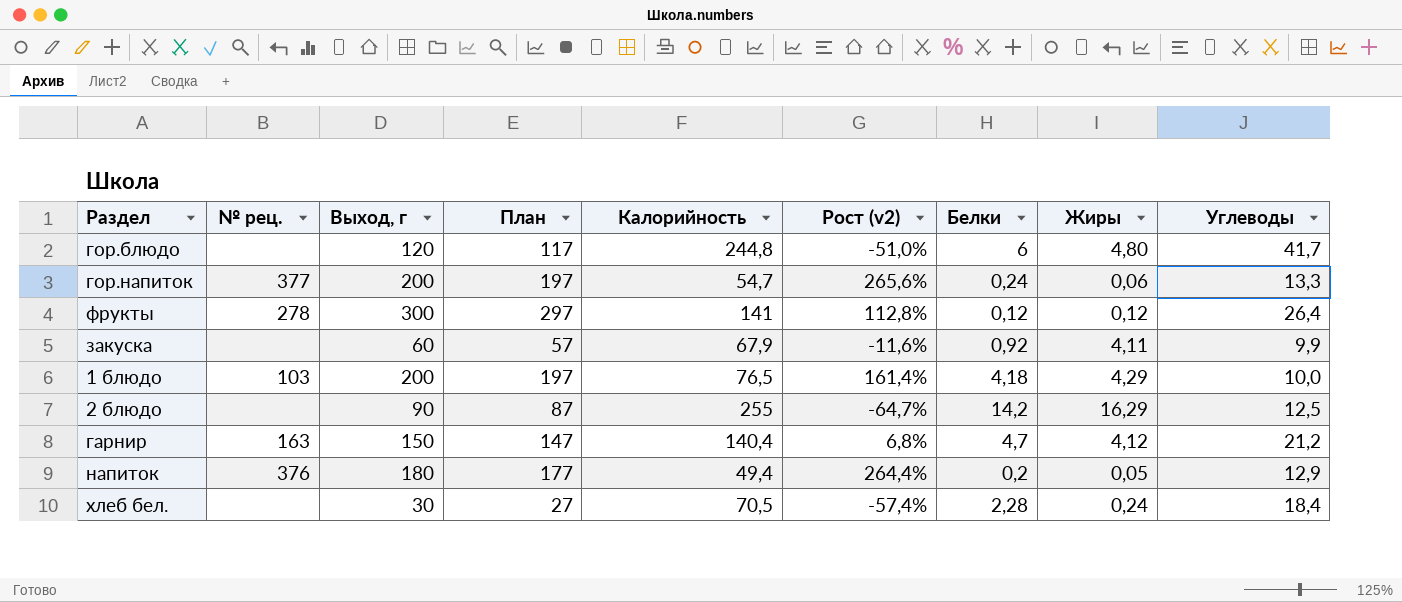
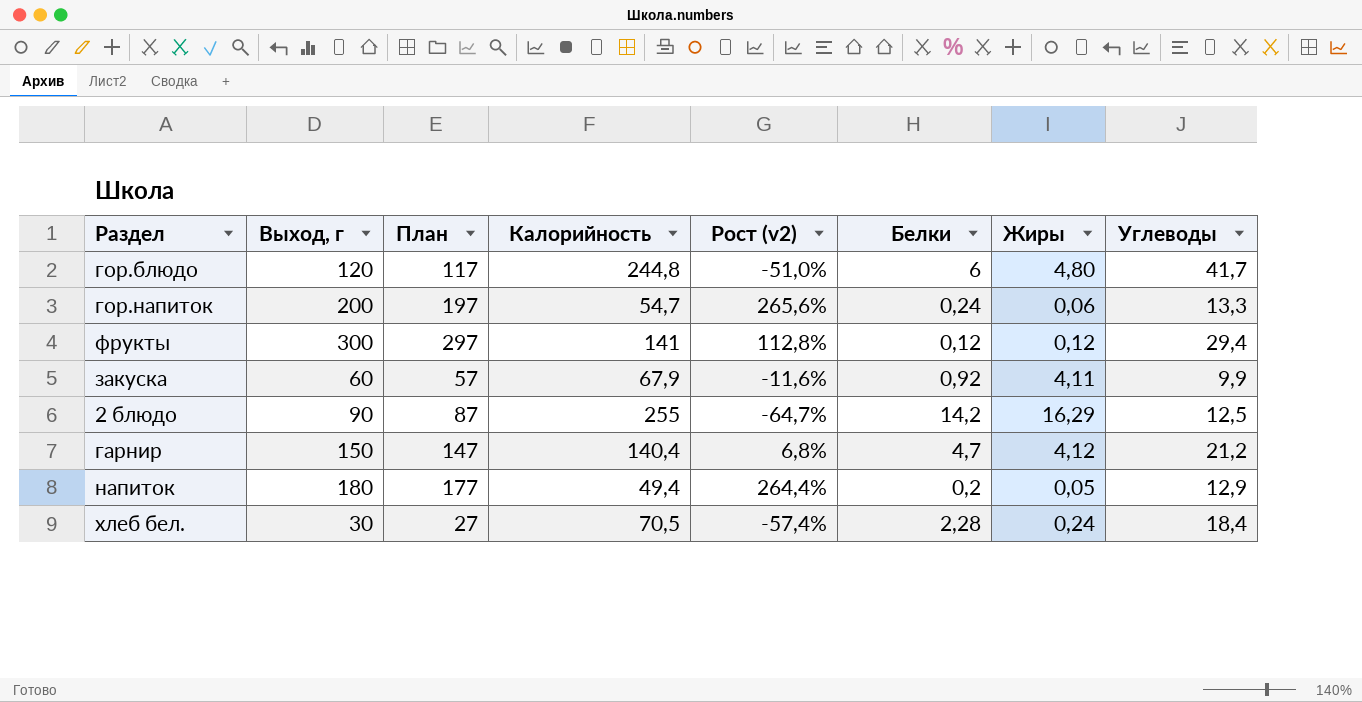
column № рец. | position: 2 -> none
row 1 блюдо: 103 | 200 | 197 | 76,5 | 161,4% | 4,18 | 4,29 | 10,0 -> none
фрукты | Углеводы: 26,4 -> 29,4

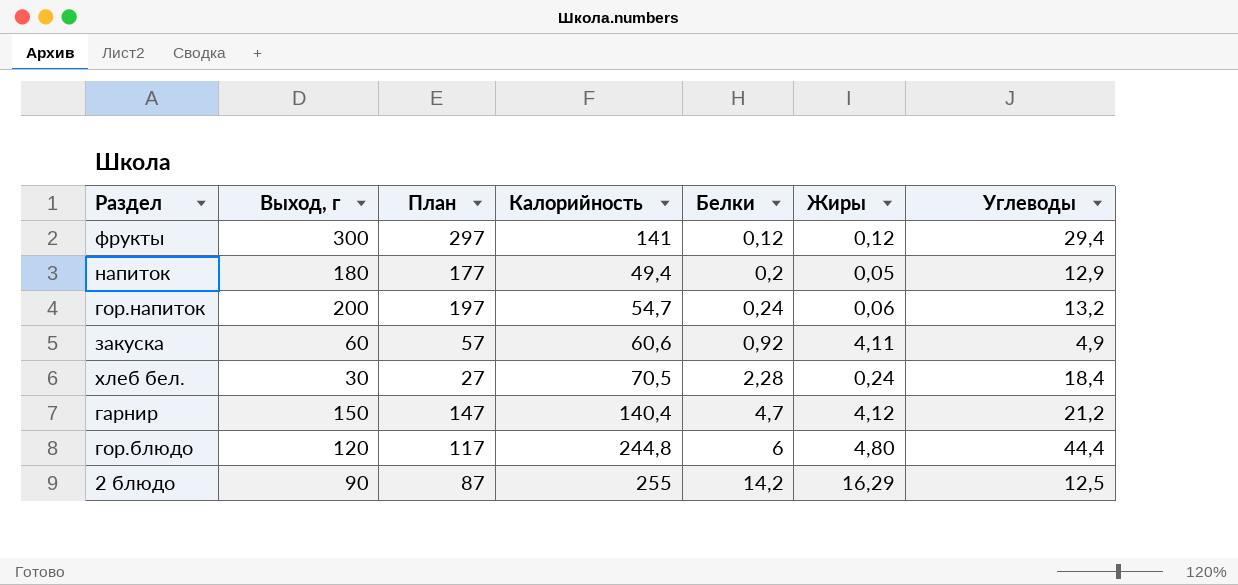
row order: none -> Белки ascending
column Рост (v2) | formula: ([Выход, г] - [Калорийность]) / [Калорийность] -> none
гор.напиток | Углеводы: 13,3 -> 13,2
закуска | Калорийность: 67,9 -> 60,6
закуска | Углеводы: 9,9 -> 4,9
гор.блюдо | Углеводы: 41,7 -> 44,4

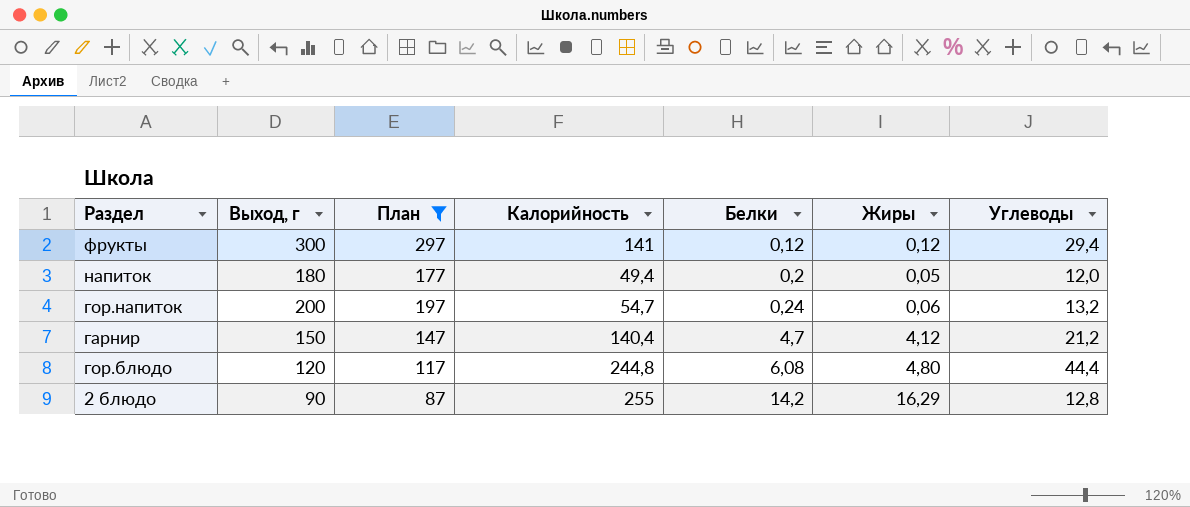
filter: none -> План >= 87
напиток | Углеводы: 12,9 -> 12,0
гор.блюдо | Белки: 6 -> 6,08
2 блюдо | Углеводы: 12,5 -> 12,8

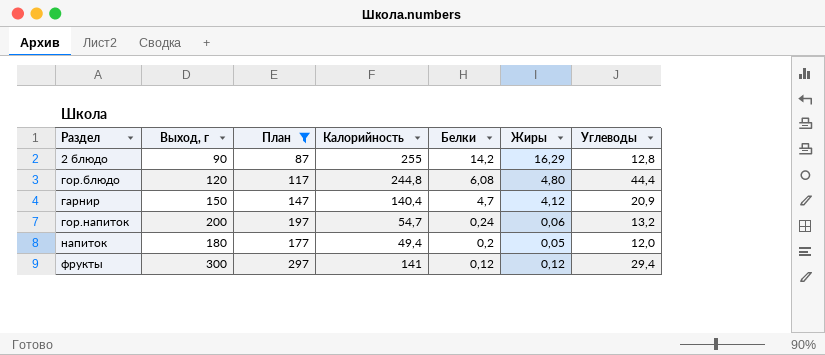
row order: Белки ascending -> Белки descending
гарнир | Углеводы: 21,2 -> 20,9

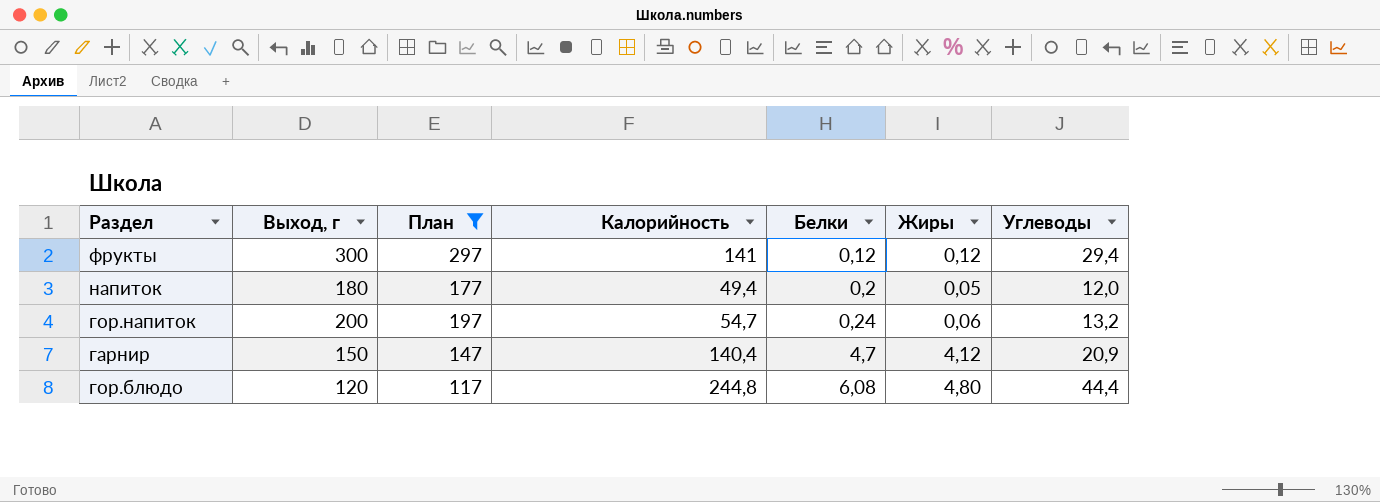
row order: Белки descending -> Белки ascending
row 2 блюдо: 90 | 87 | 255 | 14,2 | 16,29 | 12,8 -> none

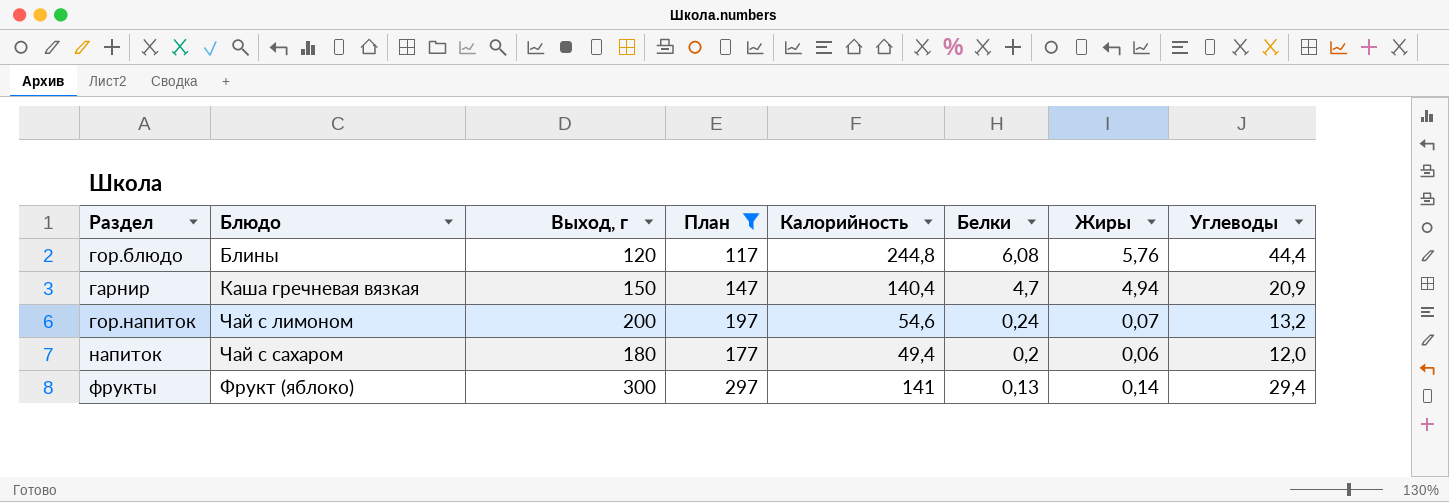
row order: Белки ascending -> Белки descending
column Блюдо | position: none -> 2
гор.блюдо | Жиры: 4,80 -> 5,76
гарнир | Жиры: 4,12 -> 4,94
гор.напиток | Калорийность: 54,7 -> 54,6
гор.напиток | Жиры: 0,06 -> 0,07
напиток | Жиры: 0,05 -> 0,06
фрукты | Белки: 0,12 -> 0,13
фрукты | Жиры: 0,12 -> 0,14

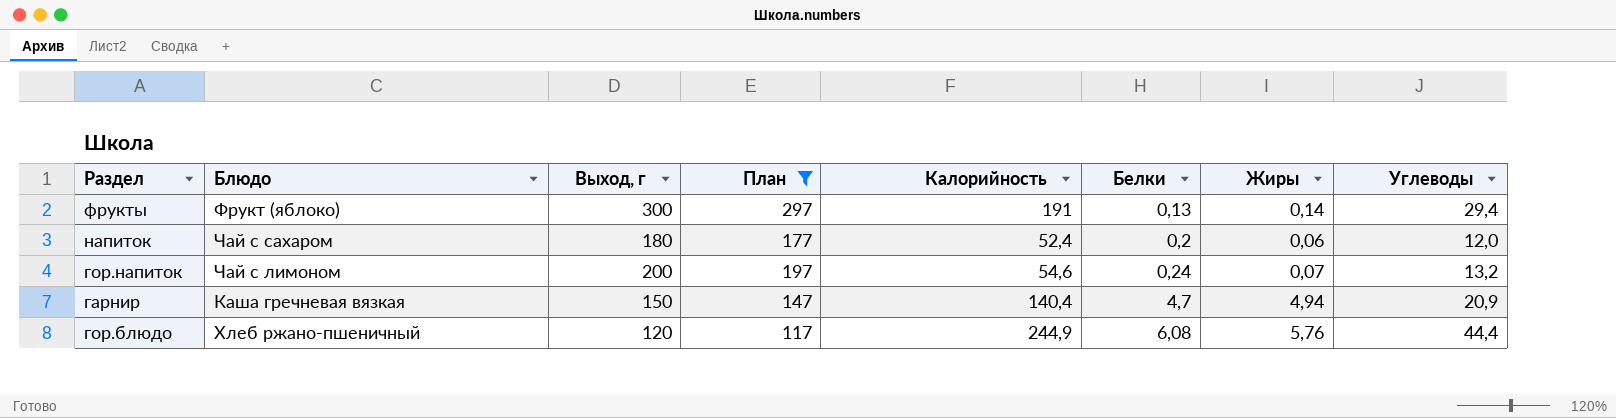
row order: Белки descending -> Белки ascending
фрукты | Калорийность: 141 -> 191
напиток | Калорийность: 49,4 -> 52,4
гор.блюдо | Блюдо: Блины -> Хлеб ржано-пшеничный
гор.блюдо | Калорийность: 244,8 -> 244,9

